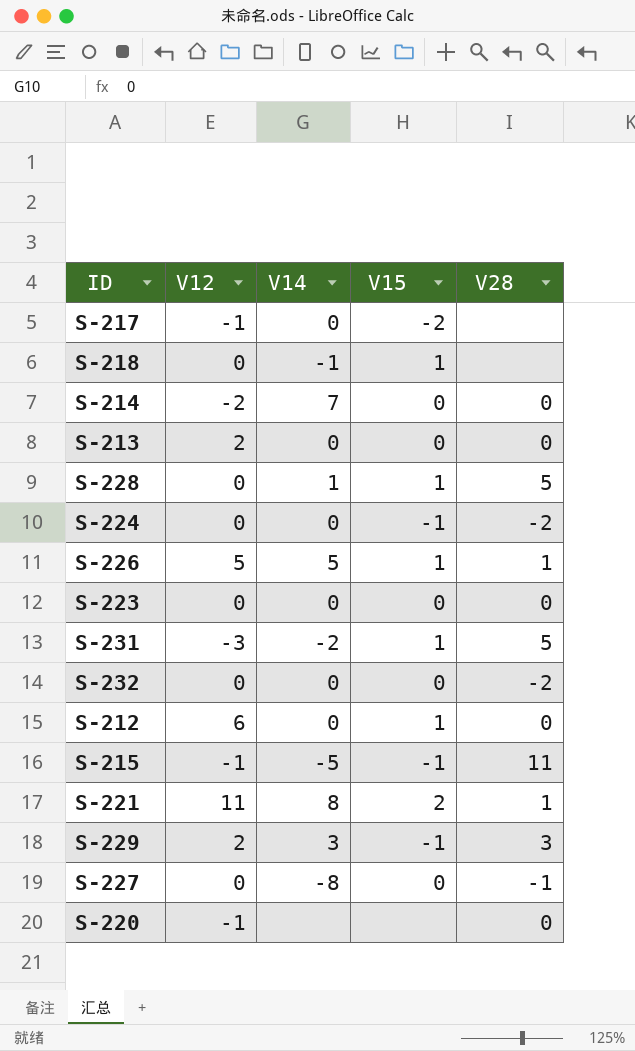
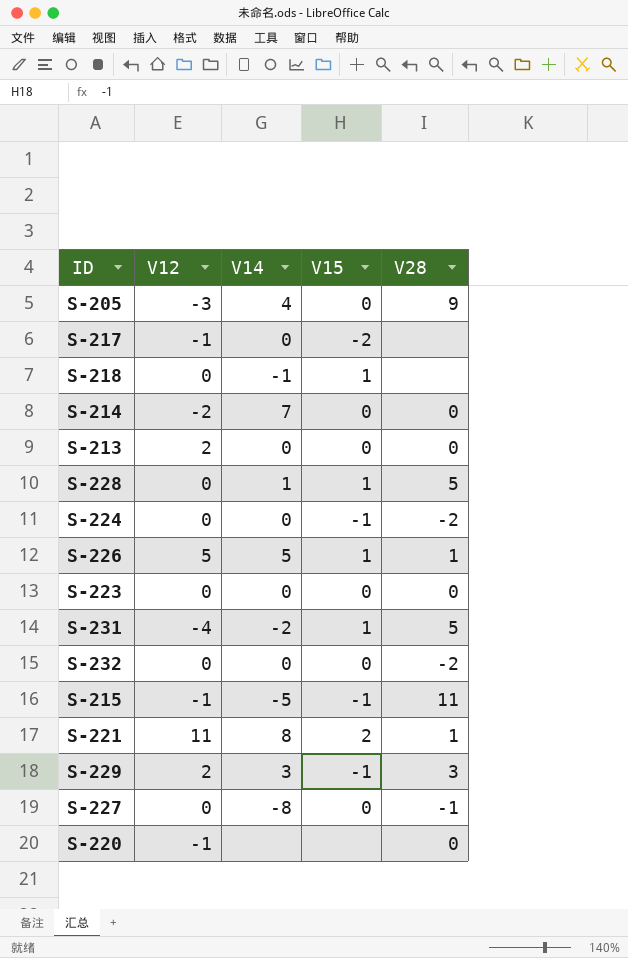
row S-212: 6 | 0 | 1 | 0 -> none
row S-205: none -> -3 | 4 | 0 | 9
S-231 | V12: -3 -> -4

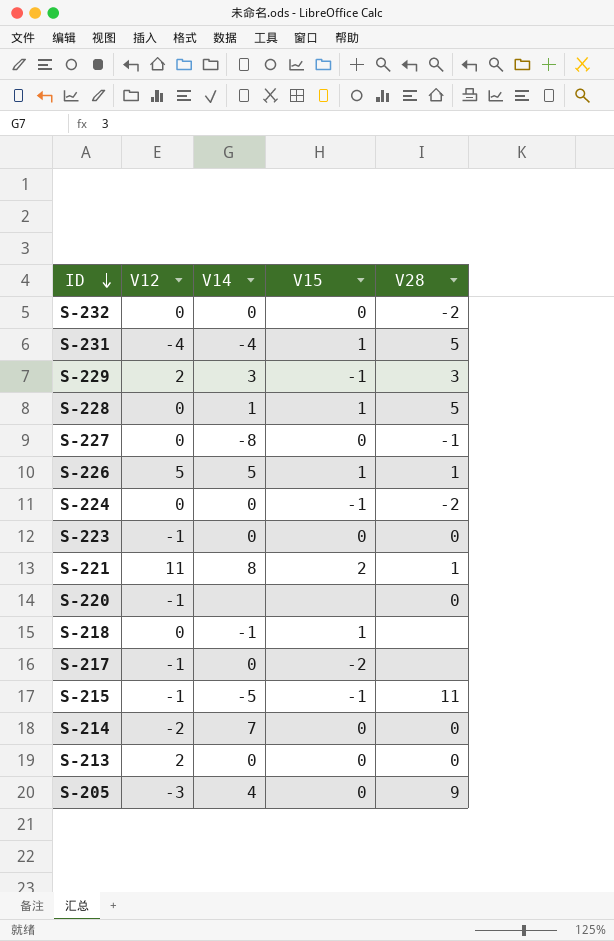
row order: none -> ID descending
S-231 | V14: -2 -> -4
S-223 | V12: 0 -> -1

